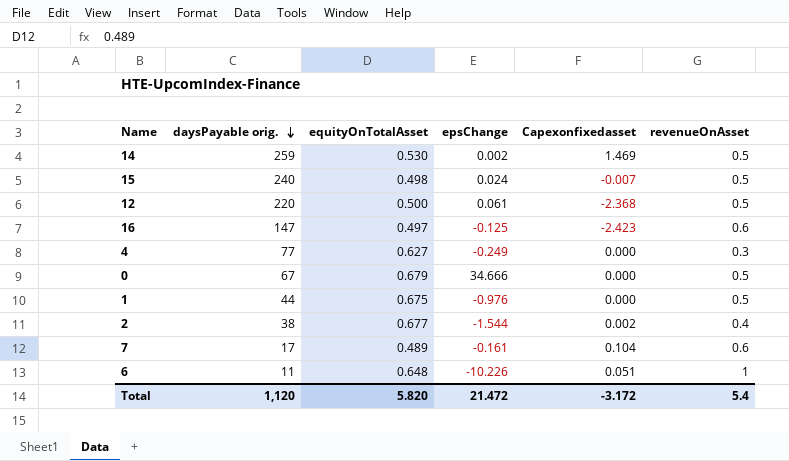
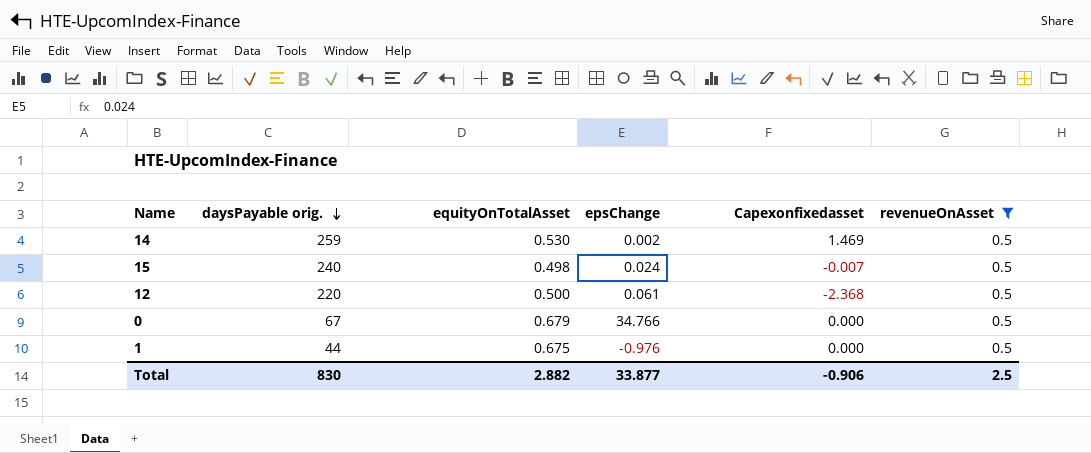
filter: none -> revenueOnAsset = 0.5
0 | epsChange: 34.666 -> 34.766
Total | daysPayable orig.: 1,120 -> 830
Total | equityOnTotalAsset: 5.820 -> 2.882
Total | epsChange: 21.472 -> 33.877
Total | Capexonfixedasset: -3.172 -> -0.906
Total | revenueOnAsset: 5.4 -> 2.5

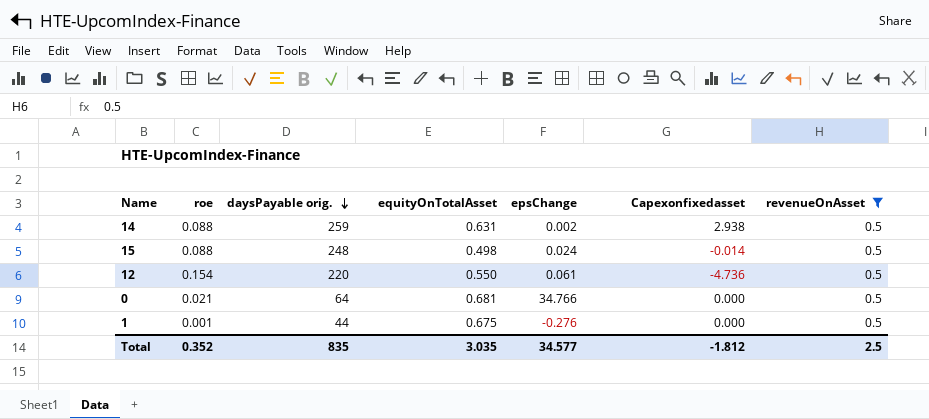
column roe | position: none -> 2
14 | equityOnTotalAsset: 0.530 -> 0.631
14 | Capexonfixedasset: 1.469 -> 2.938
15 | daysPayable orig.: 240 -> 248
15 | Capexonfixedasset: -0.007 -> -0.014
12 | equityOnTotalAsset: 0.500 -> 0.550
12 | Capexonfixedasset: -2.368 -> -4.736
0 | daysPayable orig.: 67 -> 64
0 | equityOnTotalAsset: 0.679 -> 0.681
1 | epsChange: -0.976 -> -0.276
Total | daysPayable orig.: 830 -> 835
Total | equityOnTotalAsset: 2.882 -> 3.035
Total | epsChange: 33.877 -> 34.577
Total | Capexonfixedasset: -0.906 -> -1.812

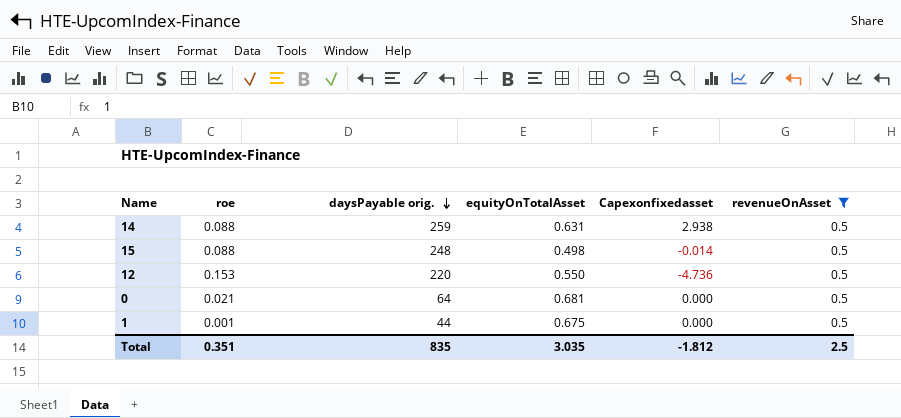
column epsChange | position: 5 -> none
12 | roe: 0.154 -> 0.153
Total | roe: 0.352 -> 0.351

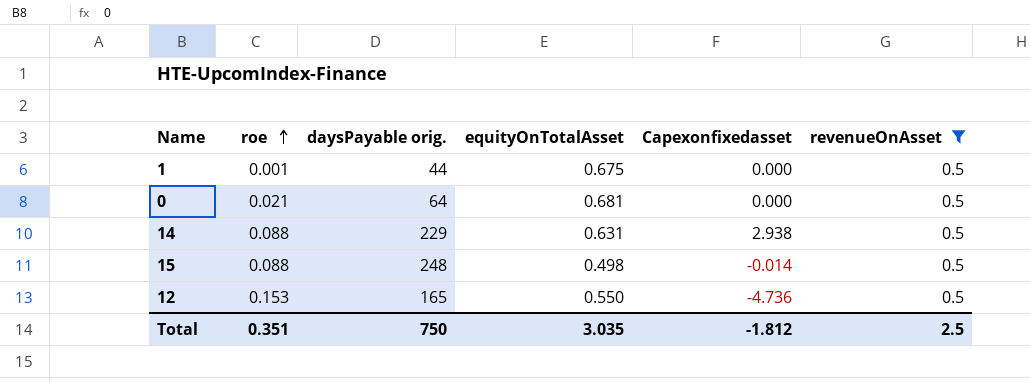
row order: daysPayable orig. descending -> roe ascending
14 | daysPayable orig.: 259 -> 229
12 | daysPayable orig.: 220 -> 165
Total | daysPayable orig.: 835 -> 750

